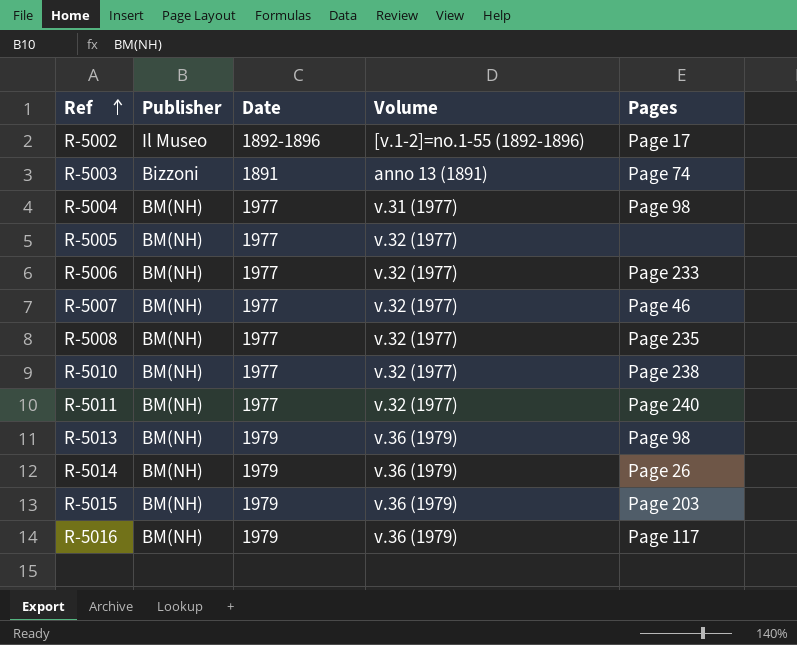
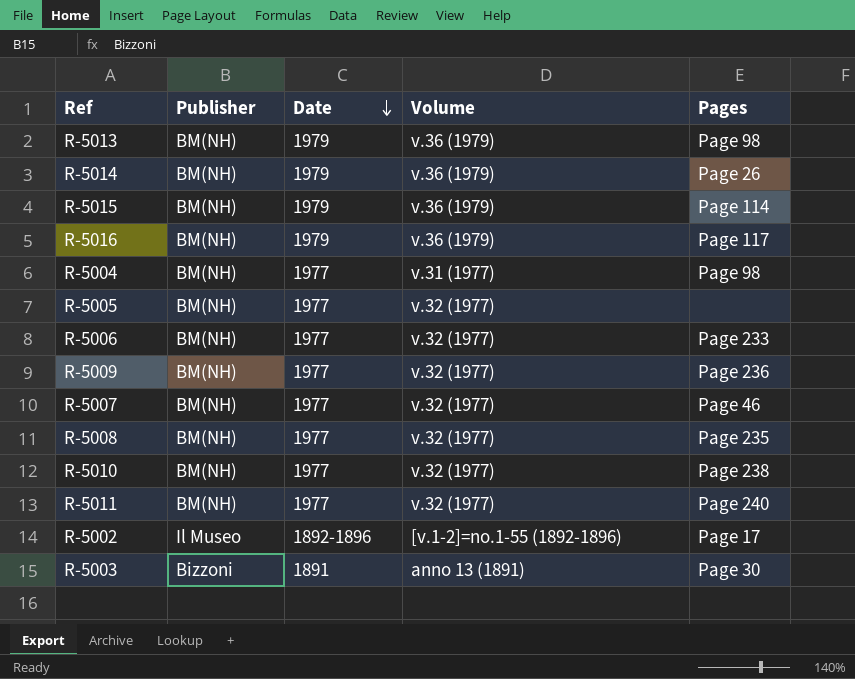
row order: Ref ascending -> Date descending
R-5015 | Pages: Page 203 -> Page 114
row R-5009: none -> BM(NH) | 1977 | v.32 (1977) | Page 236
R-5003 | Pages: Page 74 -> Page 30

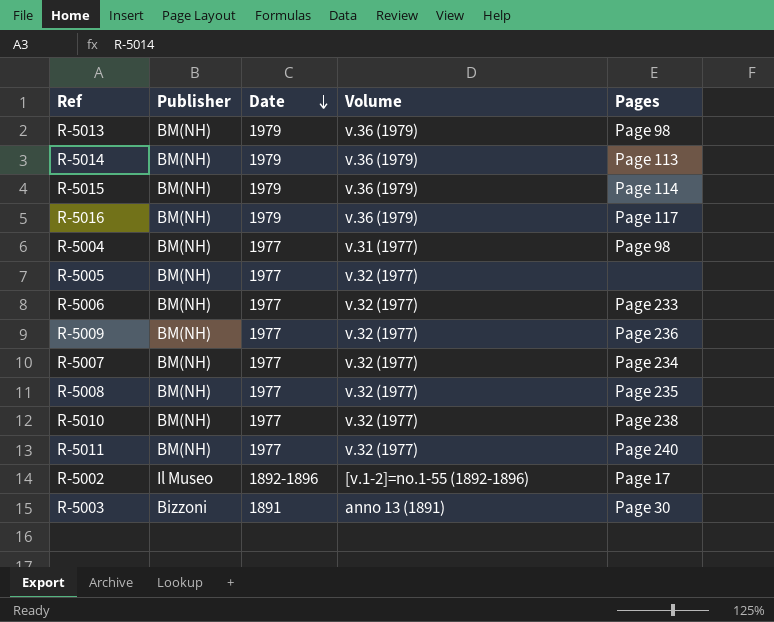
R-5014 | Pages: Page 26 -> Page 113
R-5007 | Pages: Page 46 -> Page 234

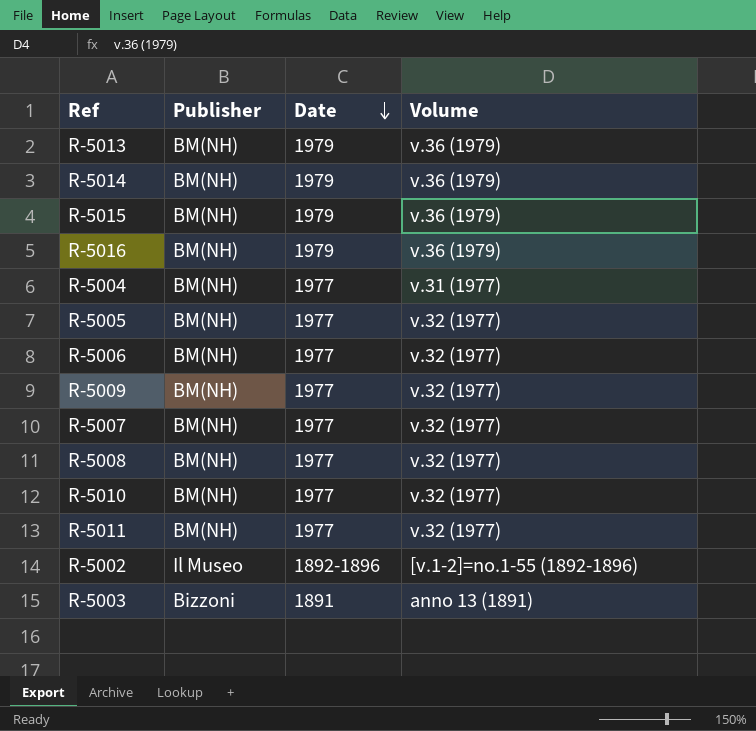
column Pages | position: 5 -> none

